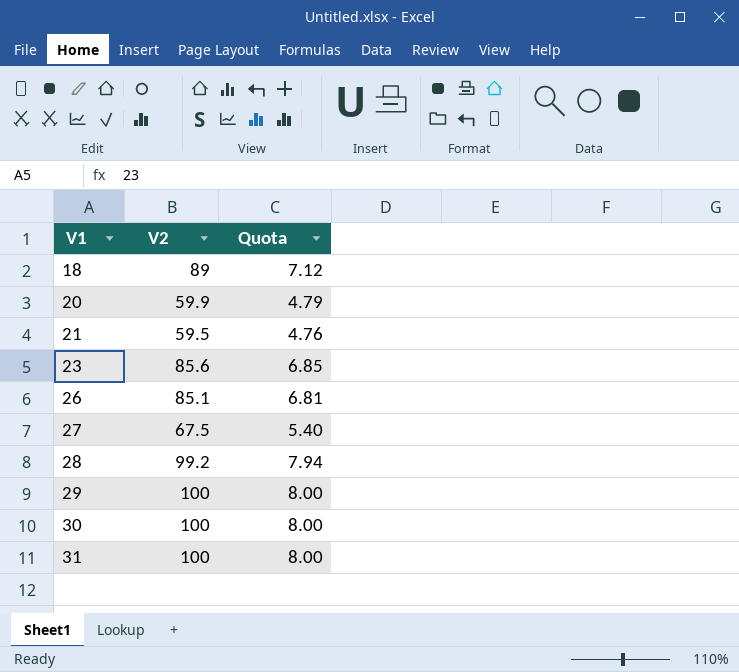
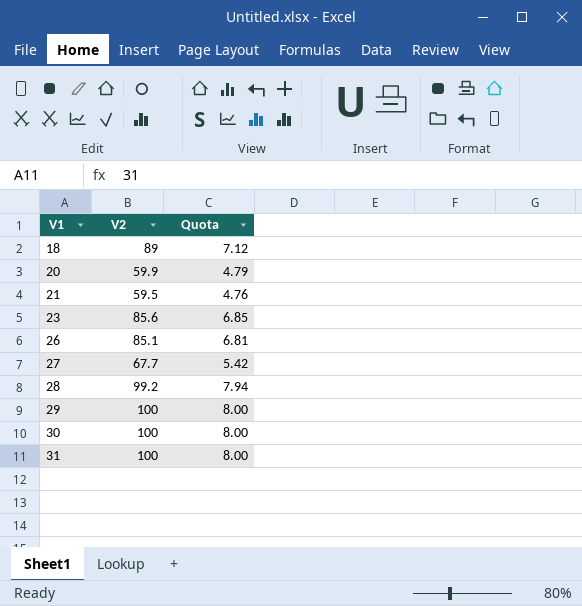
27 | V2: 67.5 -> 67.7
27 | Quota: 5.40 -> 5.42

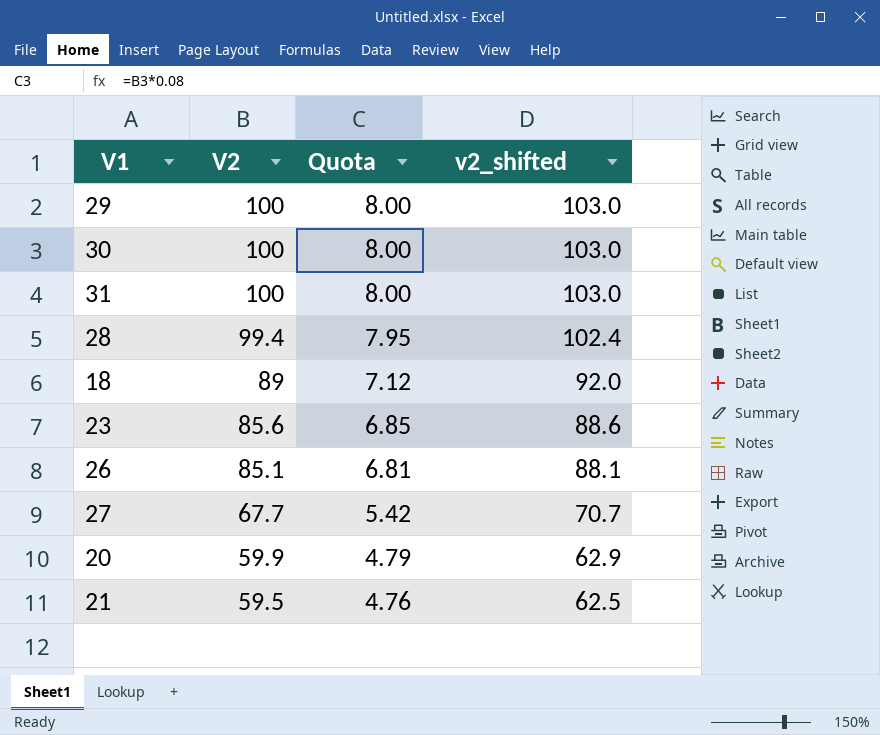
row order: V1 ascending -> V2 descending
column v2_shifted | formula: none -> [V2] + 3
28 | V2: 99.2 -> 99.4
28 | Quota: 7.94 -> 7.95

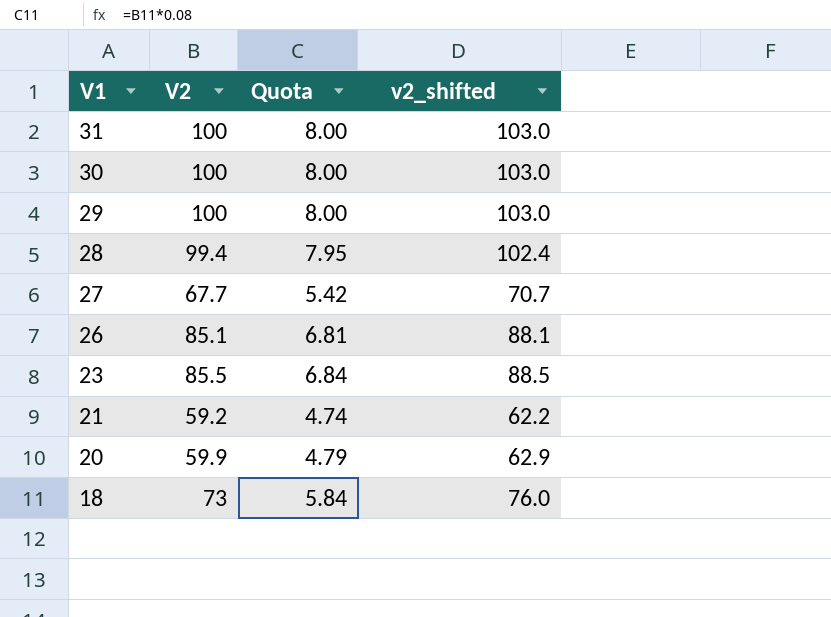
row order: V2 descending -> V1 descending
23 | V2: 85.6 -> 85.5
23 | Quota: 6.85 -> 6.84
23 | v2_shifted: 88.6 -> 88.5
21 | V2: 59.5 -> 59.2
21 | Quota: 4.76 -> 4.74
21 | v2_shifted: 62.5 -> 62.2
18 | V2: 89 -> 73
18 | Quota: 7.12 -> 5.84
18 | v2_shifted: 92.0 -> 76.0

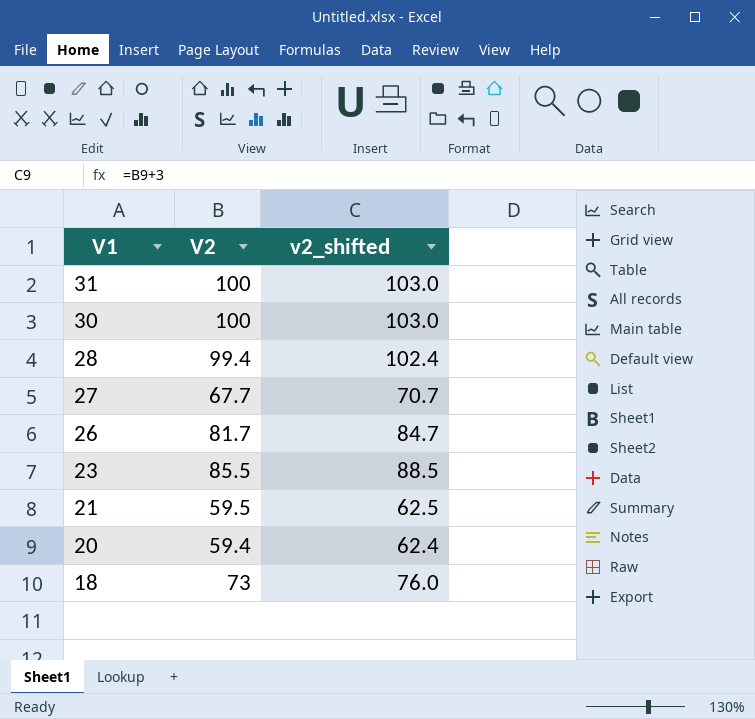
column Quota | formula: [V2] * 0.08 -> none
row 29: 100 | 8.00 | 103.0 -> none
26 | V2: 85.1 -> 81.7
26 | v2_shifted: 88.1 -> 84.7
21 | V2: 59.2 -> 59.5
21 | v2_shifted: 62.2 -> 62.5
20 | V2: 59.9 -> 59.4
20 | v2_shifted: 62.9 -> 62.4

